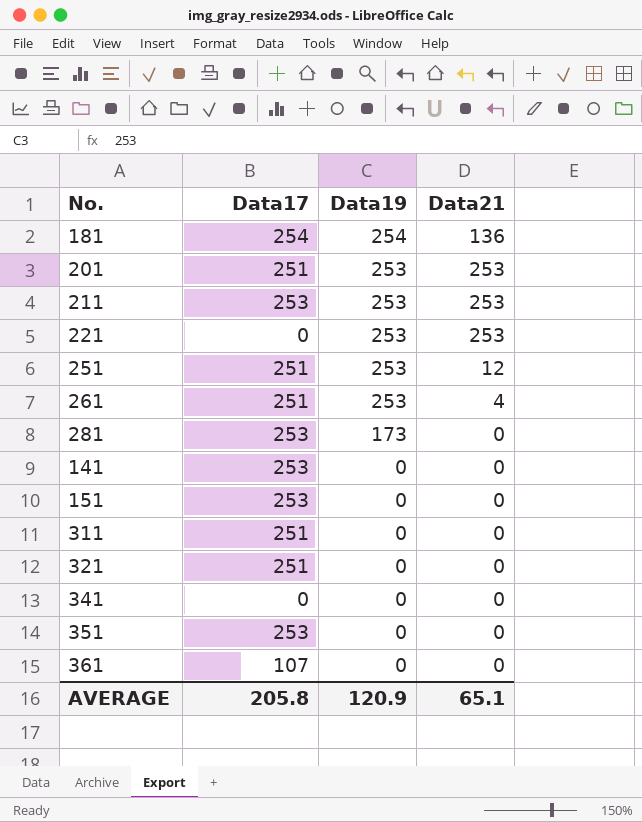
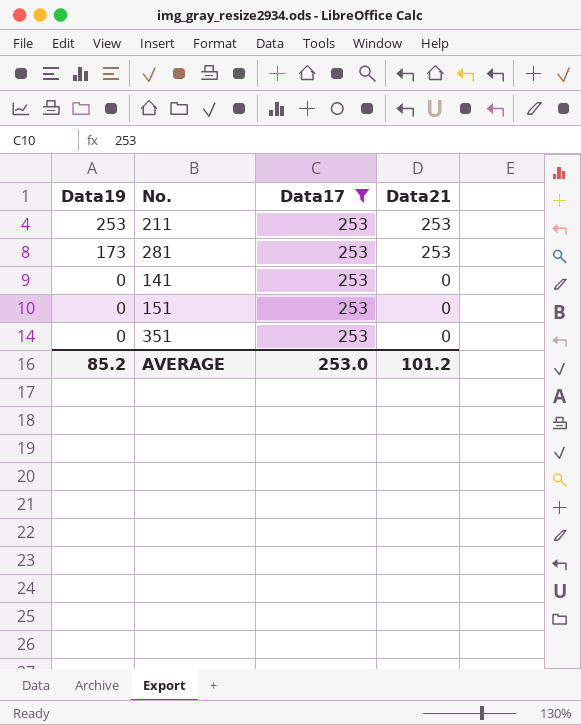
filter: none -> Data17 = 253
column Data19 | position: 3 -> 1
281 | Data21: 0 -> 253
AVERAGE | Data19: 120.9 -> 85.2
AVERAGE | Data17: 205.8 -> 253.0
AVERAGE | Data21: 65.1 -> 101.2

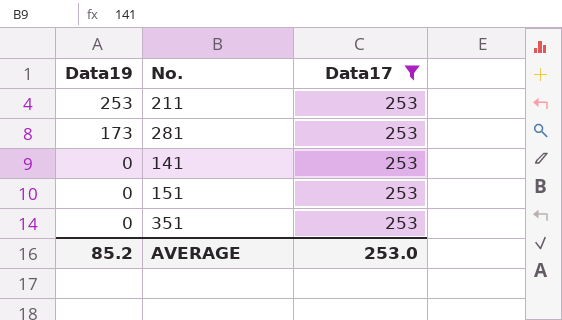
column Data21 | position: 4 -> none

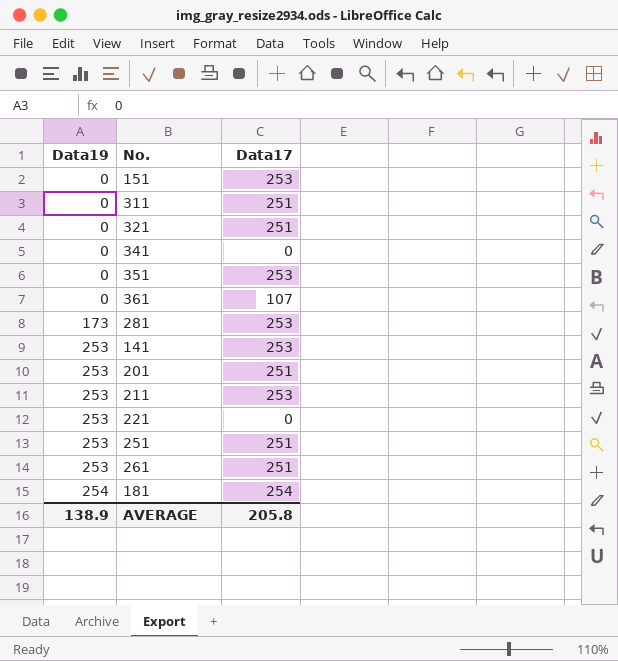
filter: Data17 = 253 -> none
row order: Data19 descending -> Data19 ascending
141 | Data19: 0 -> 253
AVERAGE | Data19: 85.2 -> 138.9
AVERAGE | Data17: 253.0 -> 205.8

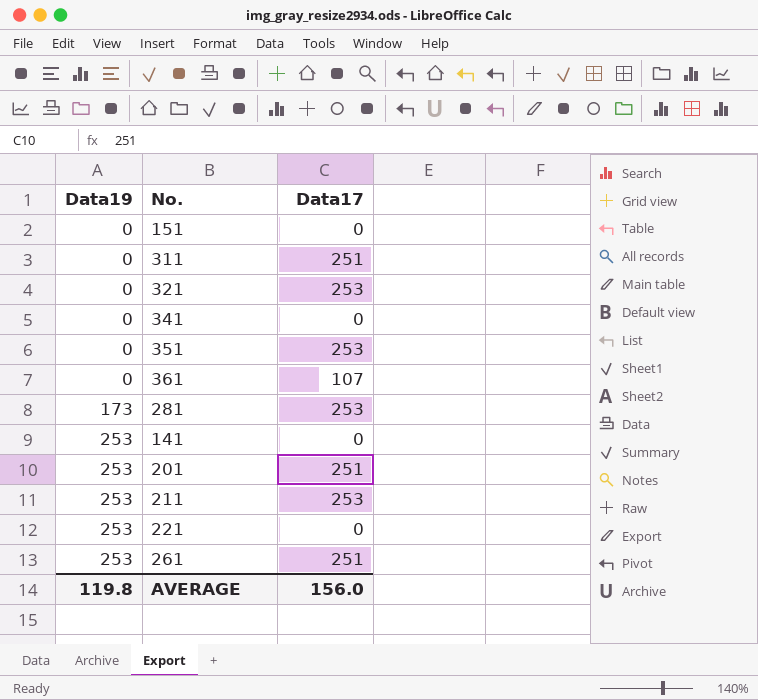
row 251: 253 | 251 -> none
row 181: 254 | 254 -> none
151 | Data17: 253 -> 0
321 | Data17: 251 -> 253
141 | Data17: 253 -> 0
AVERAGE | Data19: 138.9 -> 119.8
AVERAGE | Data17: 205.8 -> 156.0

